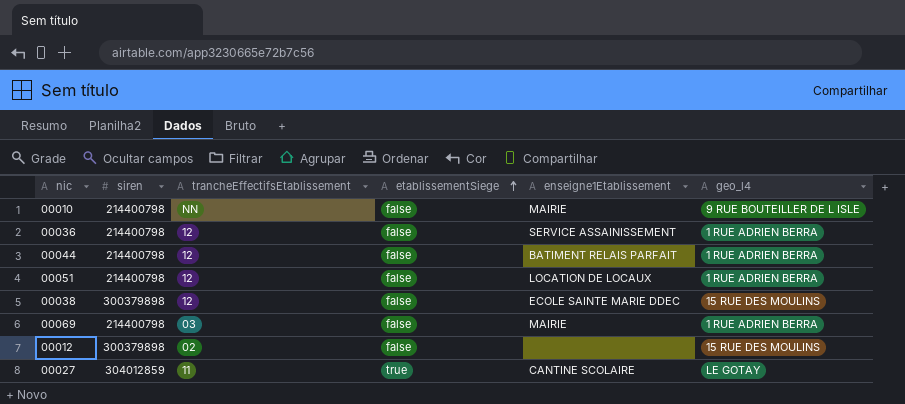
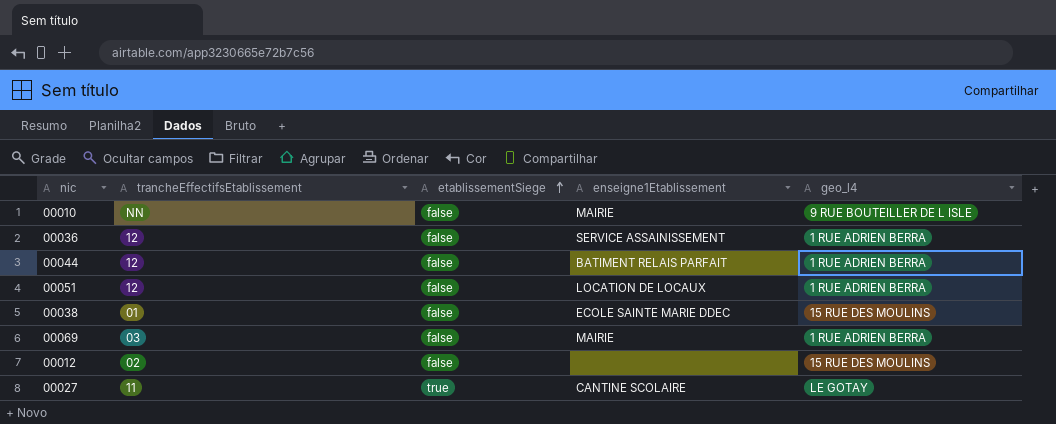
column siren | position: 2 -> none
00038 | trancheEffectifsEtablissement: 12 -> 01

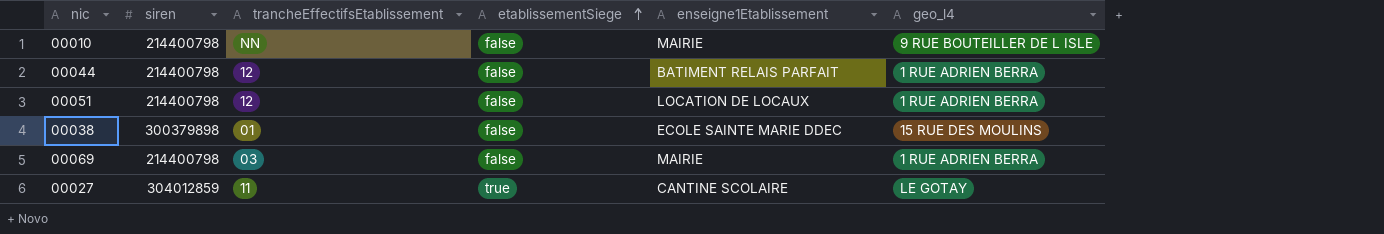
column siren | position: none -> 2
row 00036: 12 | false | SERVICE ASSAINISSEMENT | 1 RUE ADRIEN BERRA -> none
row 00012: 02 | false | none | 15 RUE DES MOULINS -> none

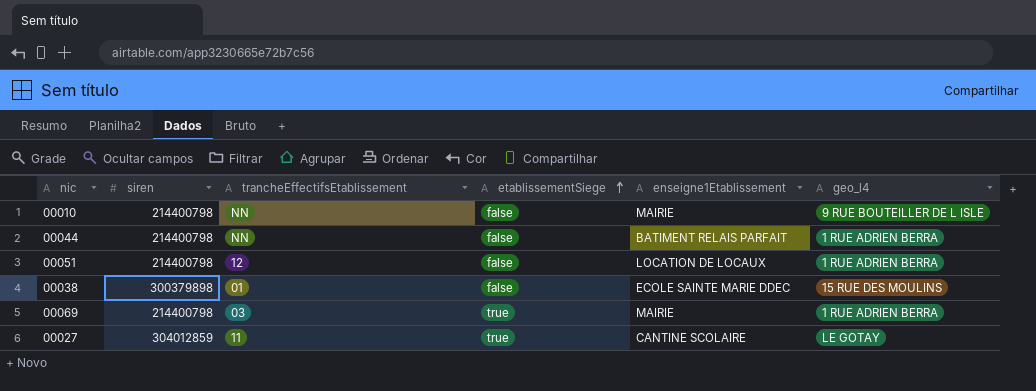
00044 | trancheEffectifsEtablissement: 12 -> NN
00069 | etablissementSiege: false -> true

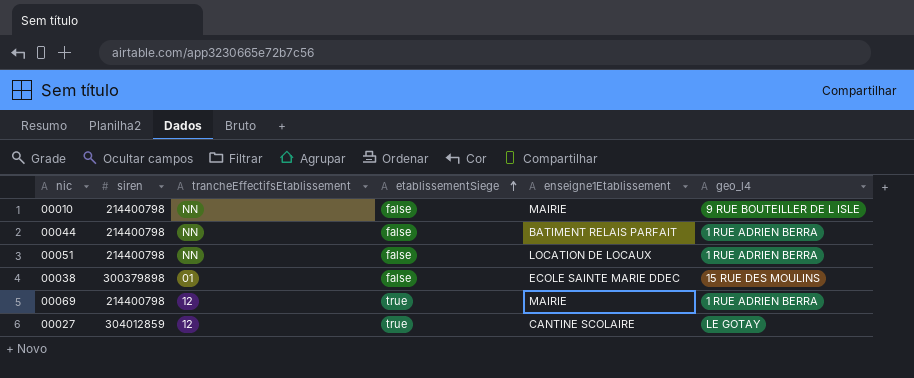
00051 | trancheEffectifsEtablissement: 12 -> NN
00069 | trancheEffectifsEtablissement: 03 -> 12
00027 | trancheEffectifsEtablissement: 11 -> 12

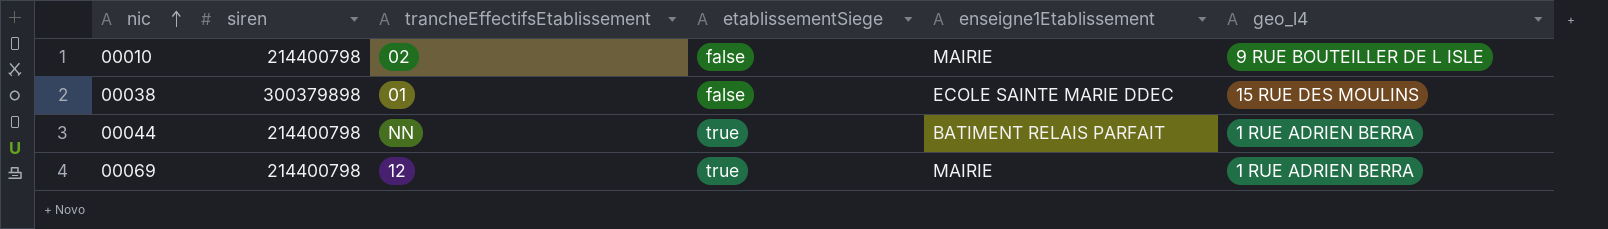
row order: etablissementSiege ascending -> nic ascending
row 00051: 214400798 | NN | false | LOCATION DE LOCAUX | 1 RUE ADRIEN BERRA -> none
row 00027: 304012859 | 12 | true | CANTINE SCOLAIRE | LE GOTAY -> none
00010 | trancheEffectifsEtablissement: NN -> 02
00044 | etablissementSiege: false -> true

